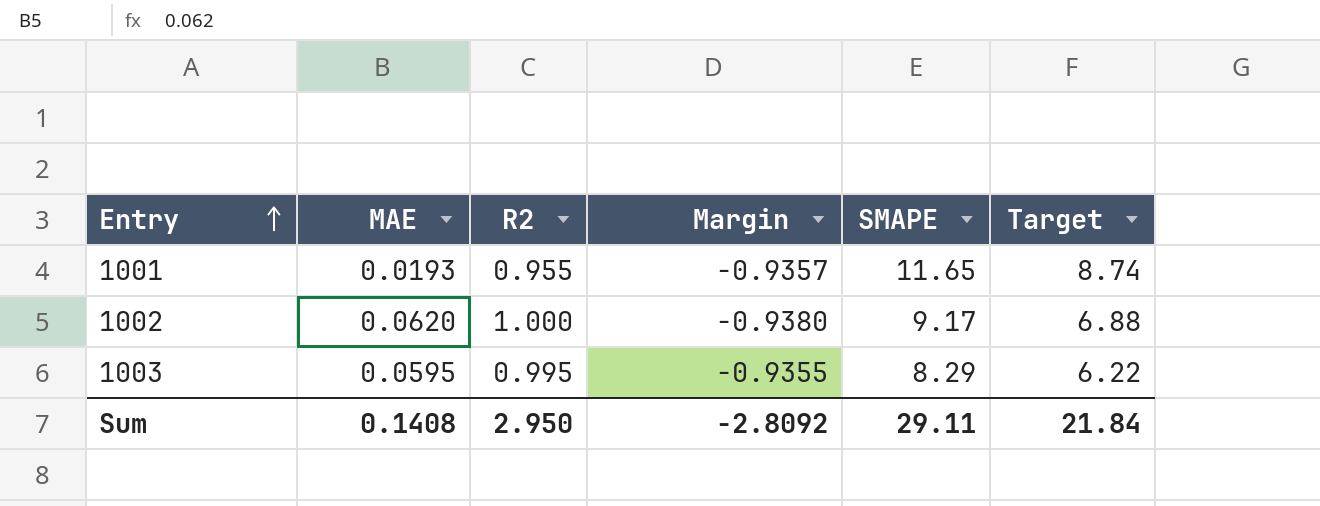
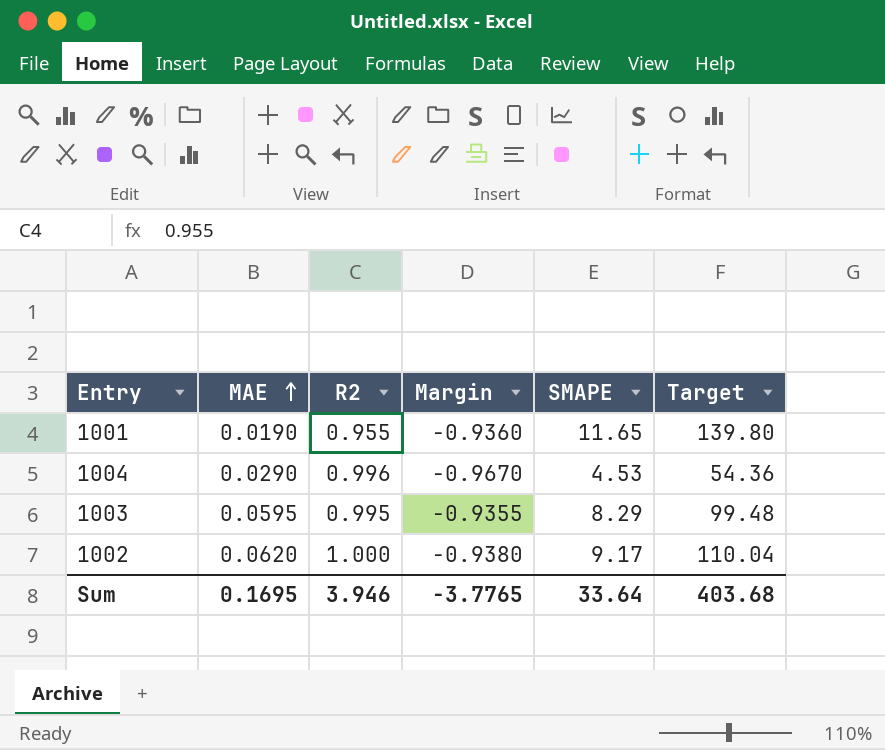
row order: Entry ascending -> MAE ascending
column Target | formula: [SMAPE] * 0.75 -> [SMAPE] * 12
1001 | MAE: 0.0193 -> 0.0190
1001 | Margin: -0.9357 -> -0.9360
row 1004: none -> 0.0290 | 0.996 | -0.9670 | 4.53 | 54.36
Sum | MAE: 0.1408 -> 0.1695
Sum | R2: 2.950 -> 3.946
Sum | Margin: -2.8092 -> -3.7765
Sum | SMAPE: 29.11 -> 33.64
Sum | Target: 21.84 -> 403.68

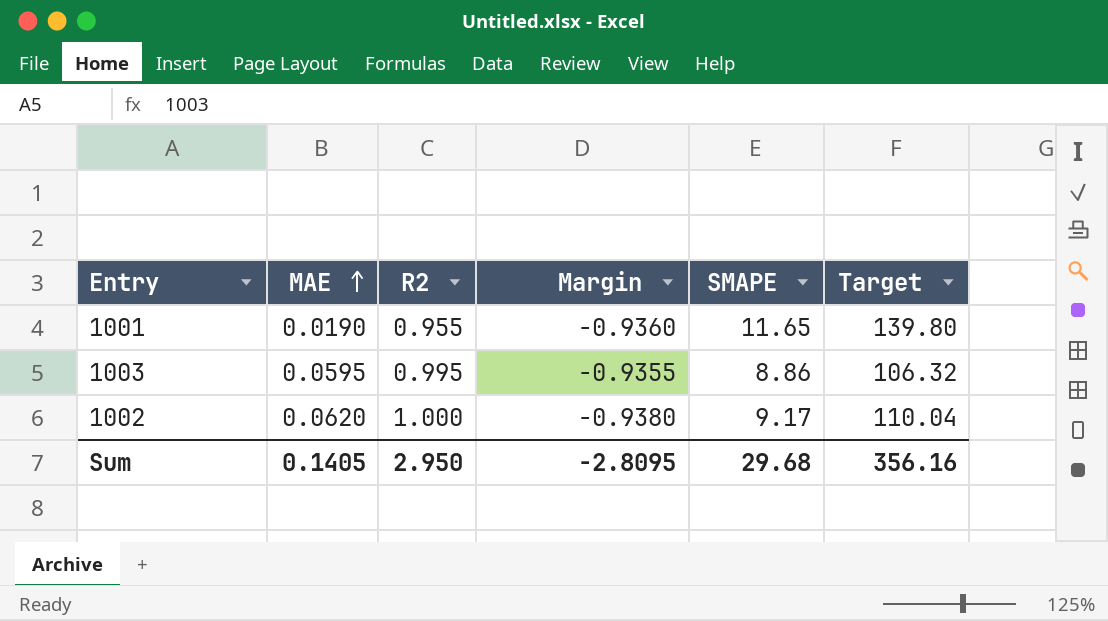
row 1004: 0.0290 | 0.996 | -0.9670 | 4.53 | 54.36 -> none
1003 | SMAPE: 8.29 -> 8.86
1003 | Target: 99.48 -> 106.32
Sum | MAE: 0.1695 -> 0.1405
Sum | R2: 3.946 -> 2.950
Sum | Margin: -3.7765 -> -2.8095
Sum | SMAPE: 33.64 -> 29.68
Sum | Target: 403.68 -> 356.16

